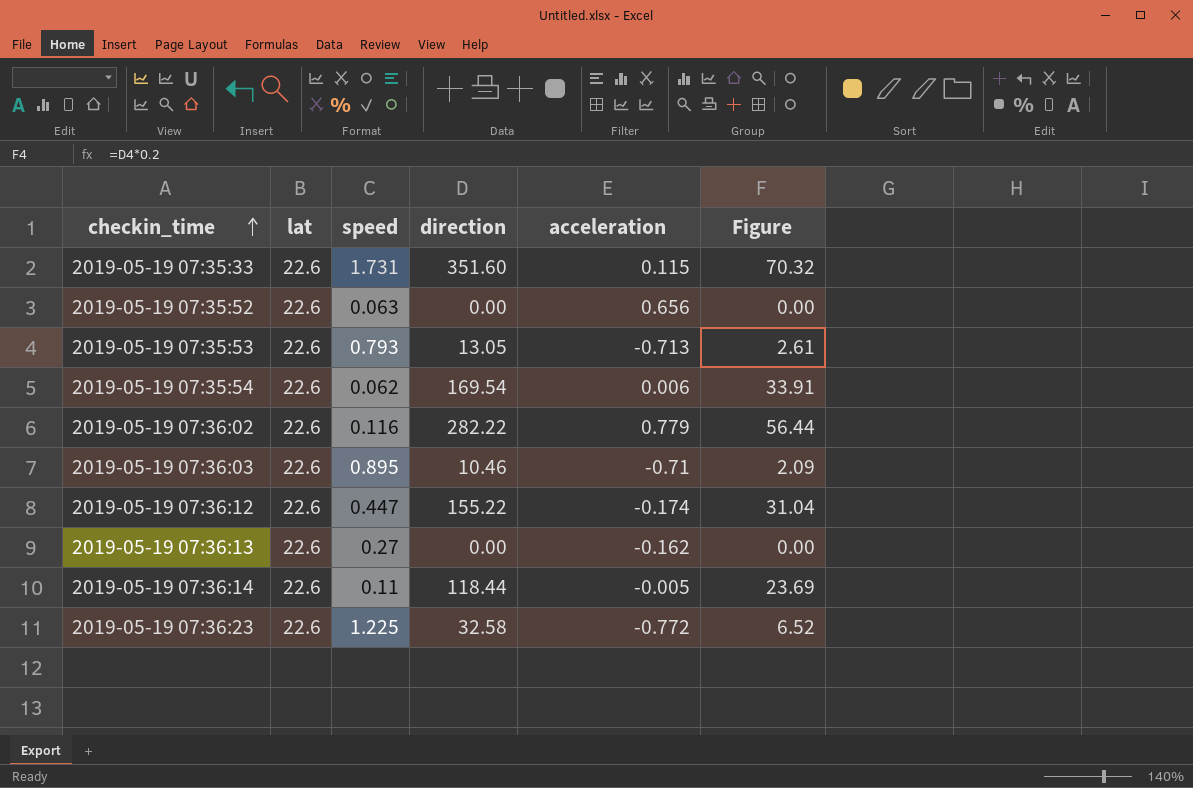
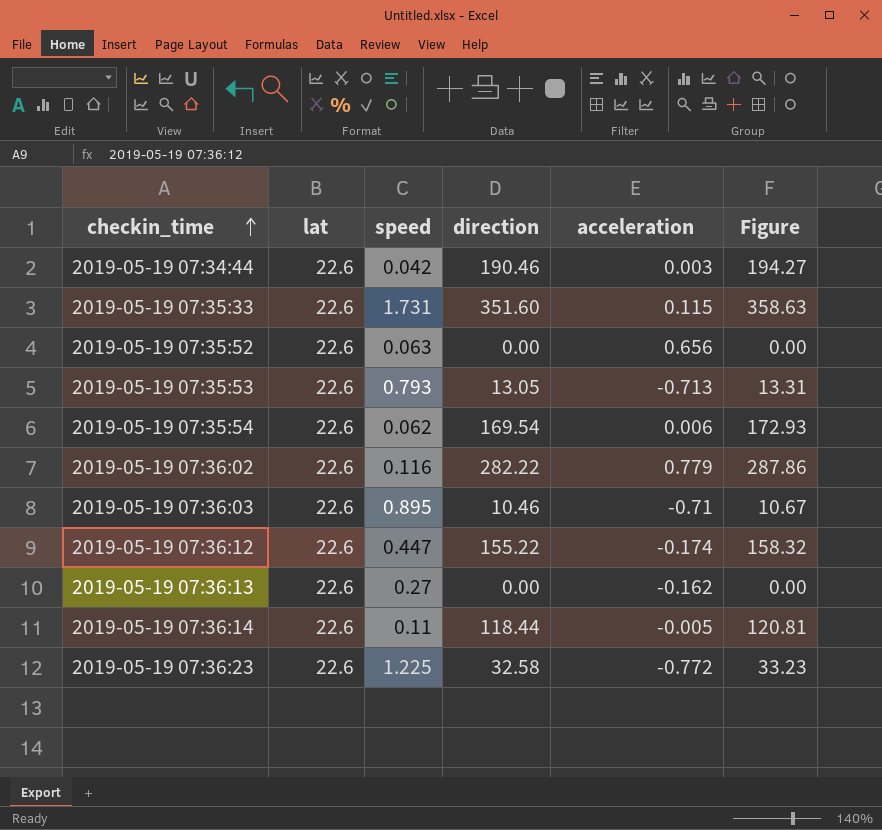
column Figure | formula: [direction] * 0.2 -> [direction] * 1.02
row 2019-05-19 07:34:44: none -> 22.6 | 0.042 | 190.46 | 0.003 | 194.27

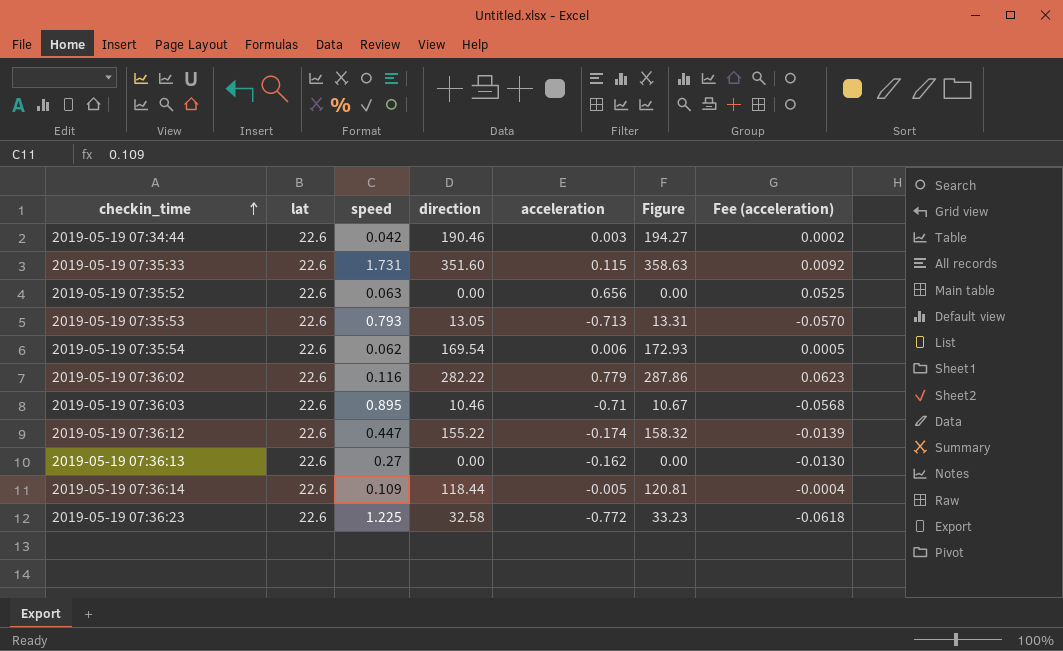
column Fee (acceleration) | formula: none -> [acceleration] * 0.08
2019-05-19 07:36:14 | speed: 0.11 -> 0.109

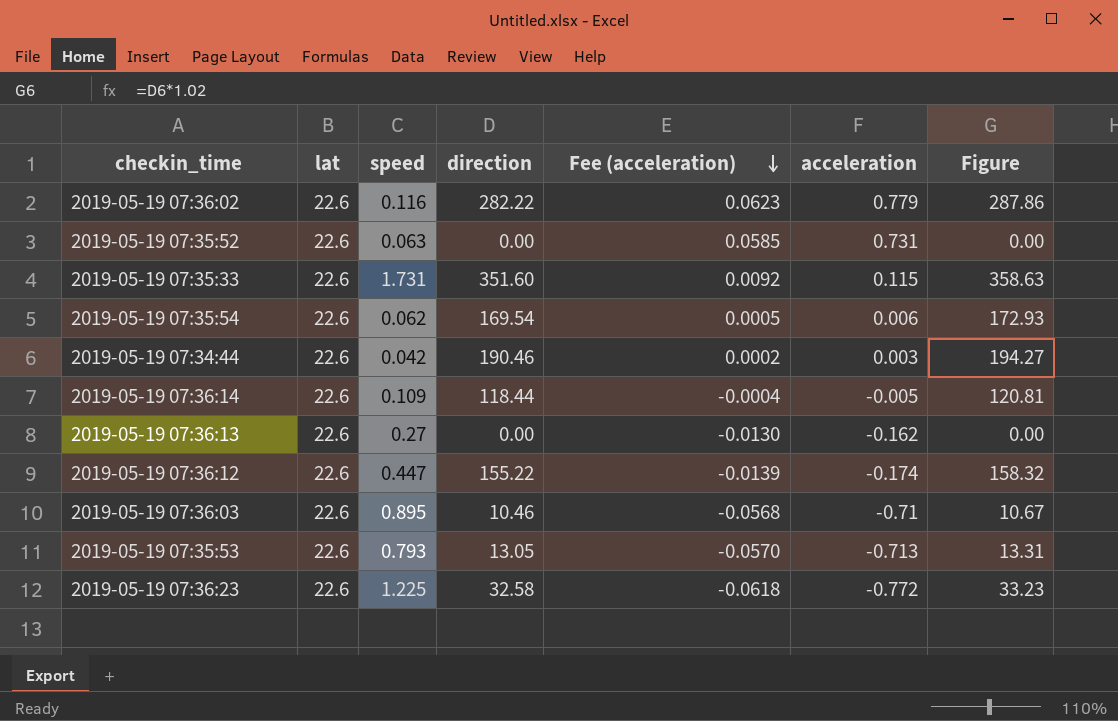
row order: checkin_time ascending -> Fee (acceleration) descending
column Fee (acceleration) | position: 7 -> 5
2019-05-19 07:35:52 | Fee (acceleration): 0.0525 -> 0.0585
2019-05-19 07:35:52 | acceleration: 0.656 -> 0.731

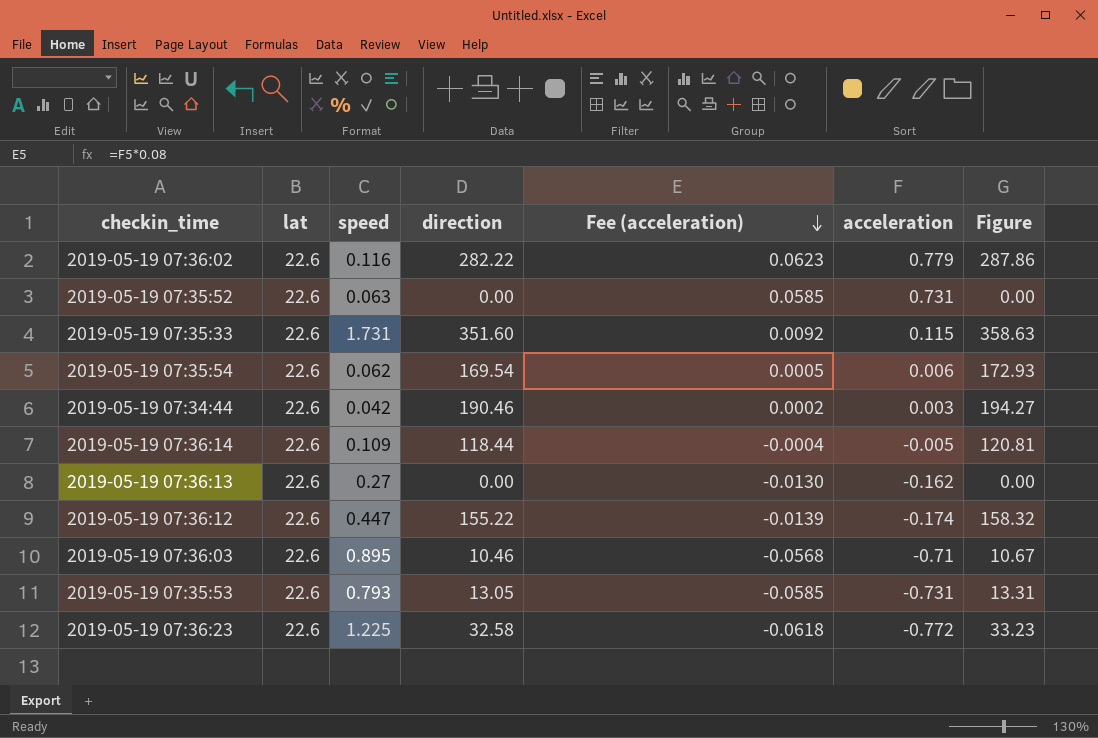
2019-05-19 07:35:53 | Fee (acceleration): -0.0570 -> -0.0585
2019-05-19 07:35:53 | acceleration: -0.713 -> -0.731

